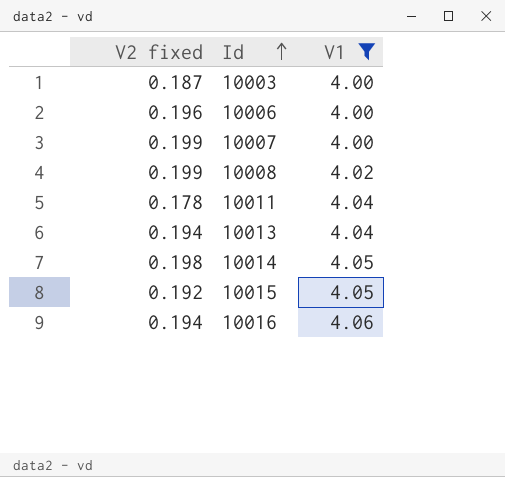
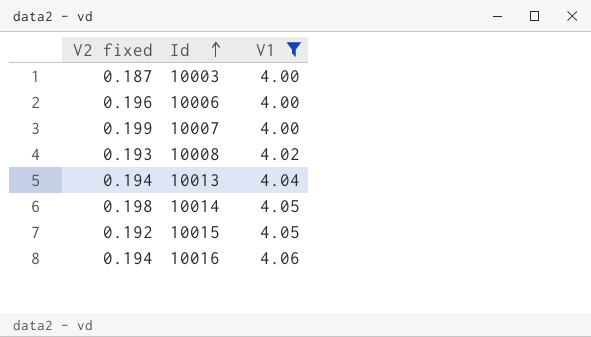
row 10011: 0.178 | 4.04 -> none
10008 | V2 fixed: 0.199 -> 0.193

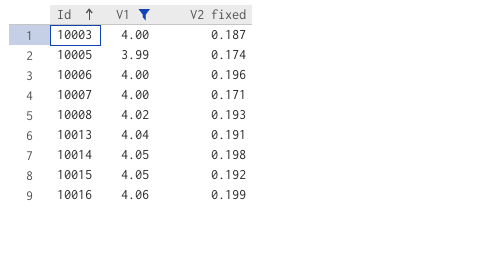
column V2 fixed | position: 1 -> 3
row 10005: none -> 3.99 | 0.174
10007 | V2 fixed: 0.199 -> 0.171
10013 | V2 fixed: 0.194 -> 0.191
10016 | V2 fixed: 0.194 -> 0.199

